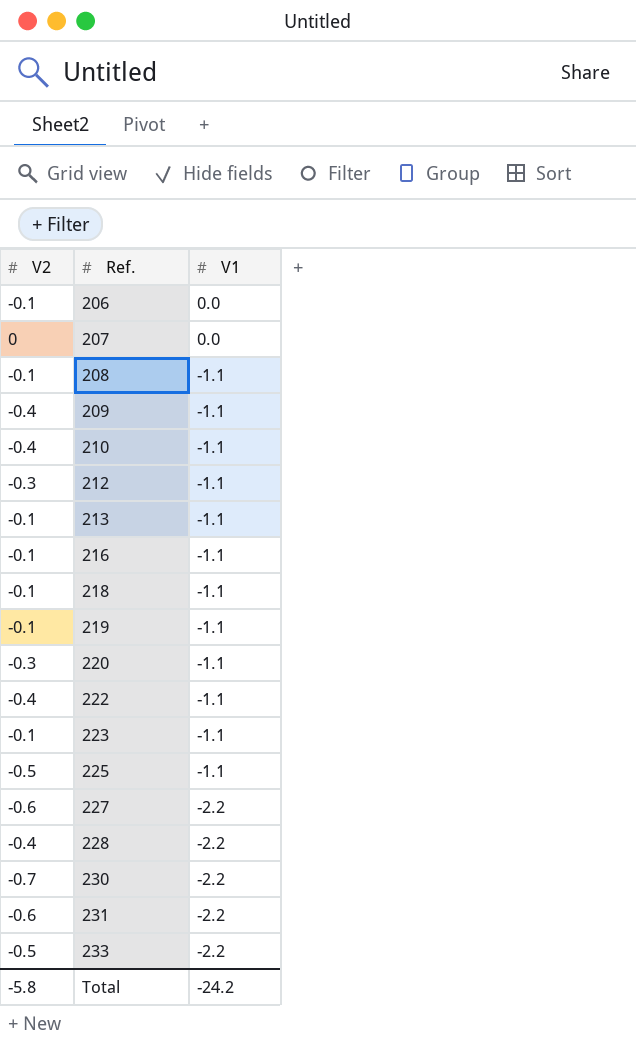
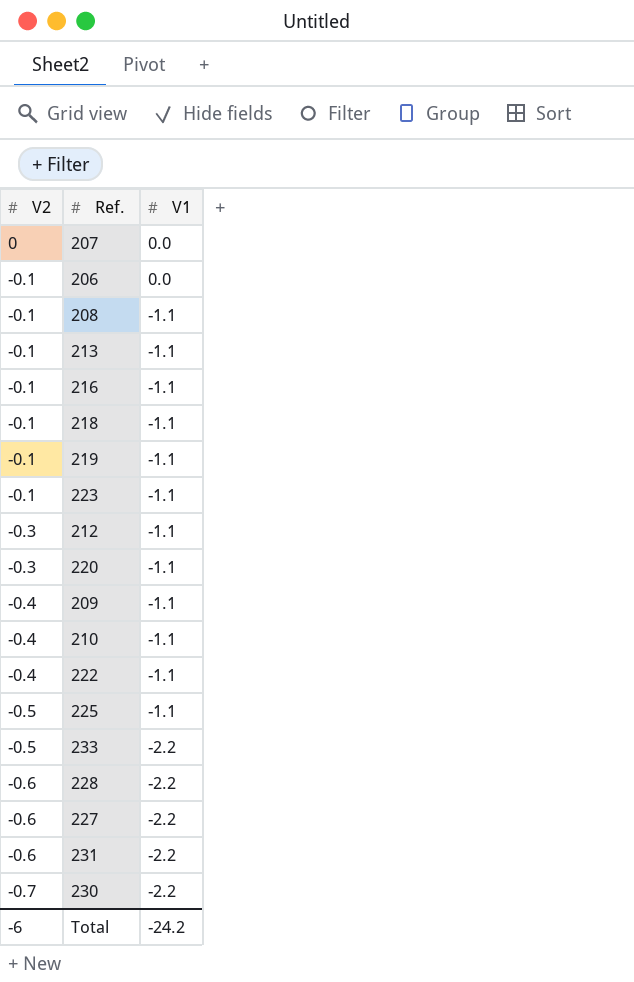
row order: Ref. ascending -> V2 descending
228 | V2: -0.4 -> -0.6
Total | V2: -5.8 -> -6

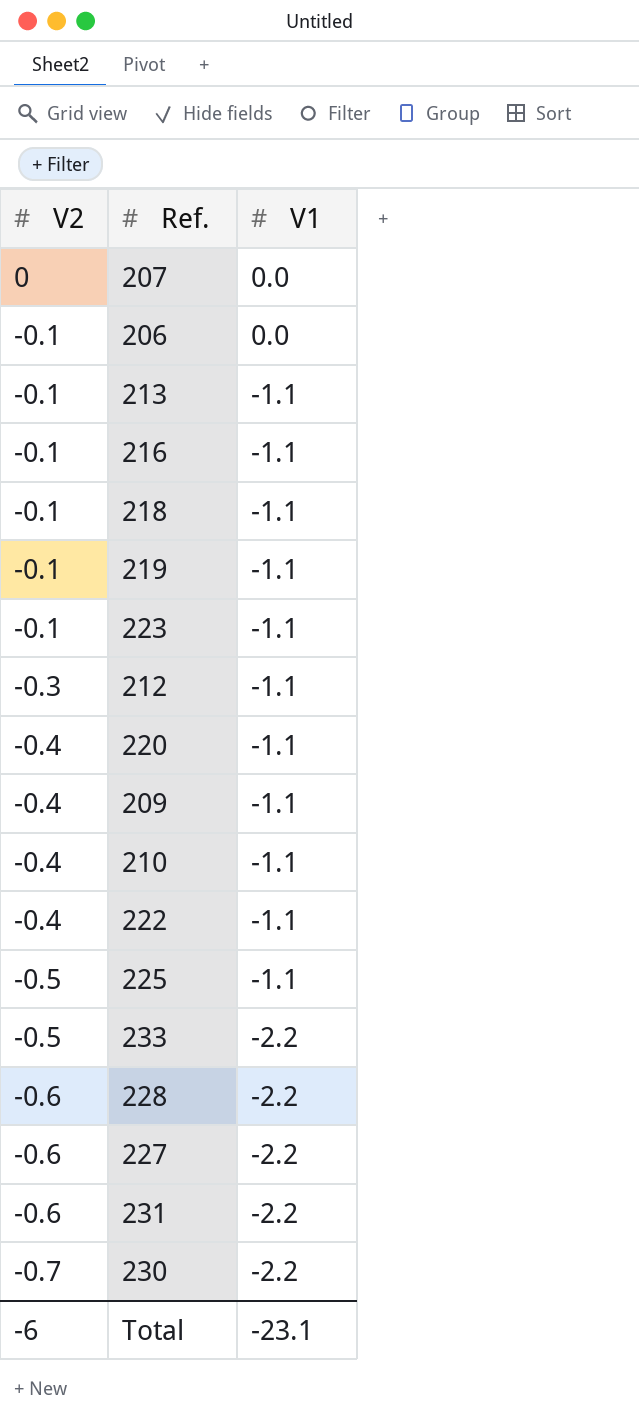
row 208: -0.1 | -1.1 -> none
220 | V2: -0.3 -> -0.4
Total | V1: -24.2 -> -23.1

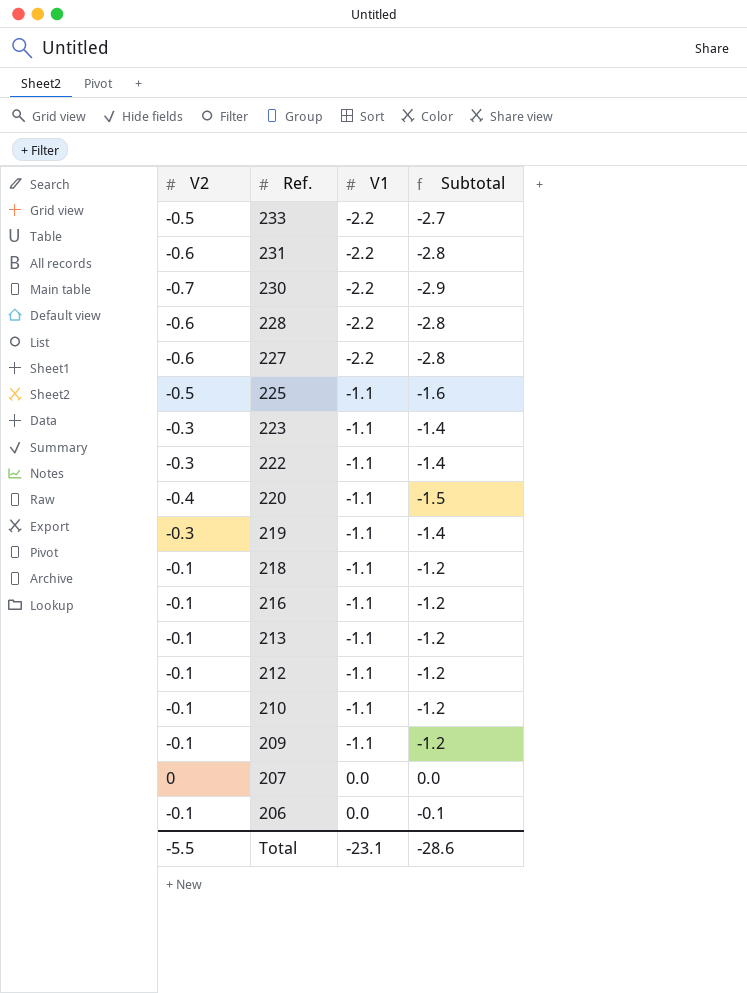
row order: V2 descending -> Ref. descending
column Subtotal | formula: none -> [V2] + [V1]
223 | V2: -0.1 -> -0.3
222 | V2: -0.4 -> -0.3
219 | V2: -0.1 -> -0.3
212 | V2: -0.3 -> -0.1
210 | V2: -0.4 -> -0.1
209 | V2: -0.4 -> -0.1
Total | V2: -6 -> -5.5

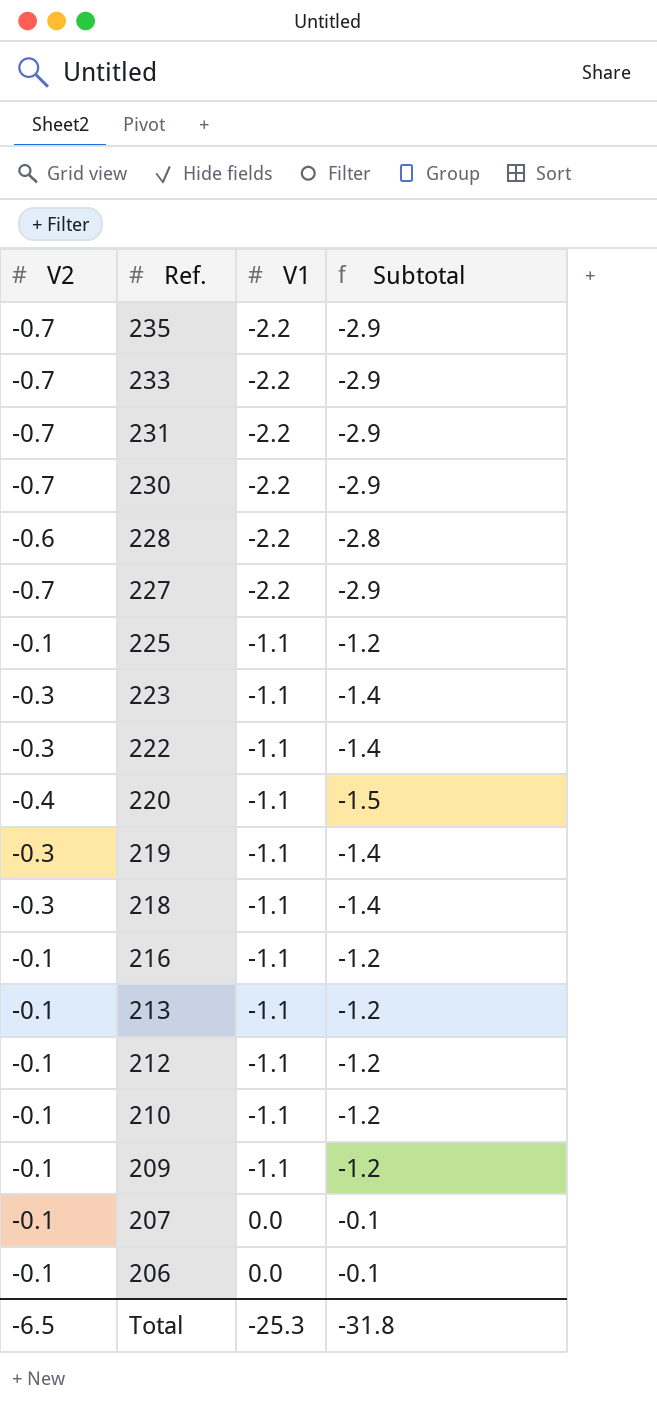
row 235: none -> -0.7 | -2.2 | -2.9
233 | V2: -0.5 -> -0.7
233 | Subtotal: -2.7 -> -2.9
231 | V2: -0.6 -> -0.7
231 | Subtotal: -2.8 -> -2.9
227 | V2: -0.6 -> -0.7
227 | Subtotal: -2.8 -> -2.9
225 | V2: -0.5 -> -0.1
225 | Subtotal: -1.6 -> -1.2
218 | V2: -0.1 -> -0.3
218 | Subtotal: -1.2 -> -1.4
207 | V2: 0 -> -0.1
207 | Subtotal: 0.0 -> -0.1
Total | V2: -5.5 -> -6.5
Total | V1: -23.1 -> -25.3
Total | Subtotal: -28.6 -> -31.8

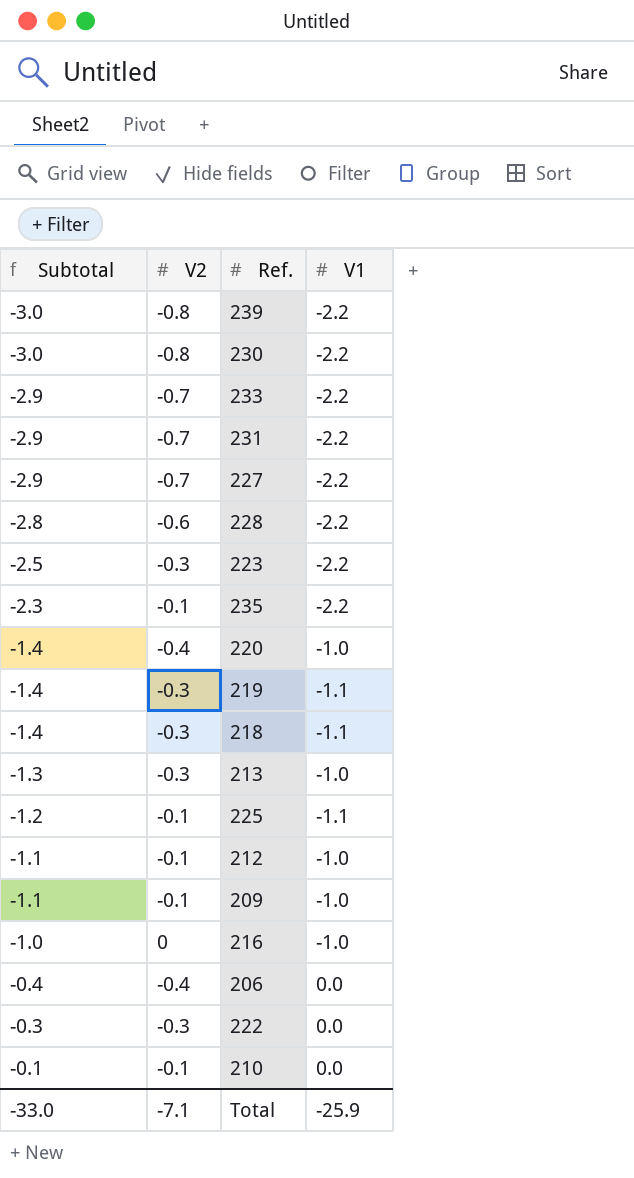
row order: Ref. descending -> Subtotal ascending
column Subtotal | position: 4 -> 1
row 207: -0.1 | 0.0 | -0.1 -> none
row 239: none -> -3.0 | -0.8 | -2.2
230 | Subtotal: -2.9 -> -3.0
230 | V2: -0.7 -> -0.8
223 | Subtotal: -1.4 -> -2.5
223 | V1: -1.1 -> -2.2
235 | Subtotal: -2.9 -> -2.3
235 | V2: -0.7 -> -0.1
220 | Subtotal: -1.5 -> -1.4
220 | V1: -1.1 -> -1.0
213 | Subtotal: -1.2 -> -1.3
213 | V2: -0.1 -> -0.3
213 | V1: -1.1 -> -1.0
212 | Subtotal: -1.2 -> -1.1
212 | V1: -1.1 -> -1.0
209 | Subtotal: -1.2 -> -1.1
209 | V1: -1.1 -> -1.0
216 | Subtotal: -1.2 -> -1.0
216 | V2: -0.1 -> 0
216 | V1: -1.1 -> -1.0
206 | Subtotal: -0.1 -> -0.4
206 | V2: -0.1 -> -0.4
222 | Subtotal: -1.4 -> -0.3
222 | V1: -1.1 -> 0.0
210 | Subtotal: -1.2 -> -0.1
210 | V1: -1.1 -> 0.0
Total | Subtotal: -31.8 -> -33.0
Total | V2: -6.5 -> -7.1
Total | V1: -25.3 -> -25.9

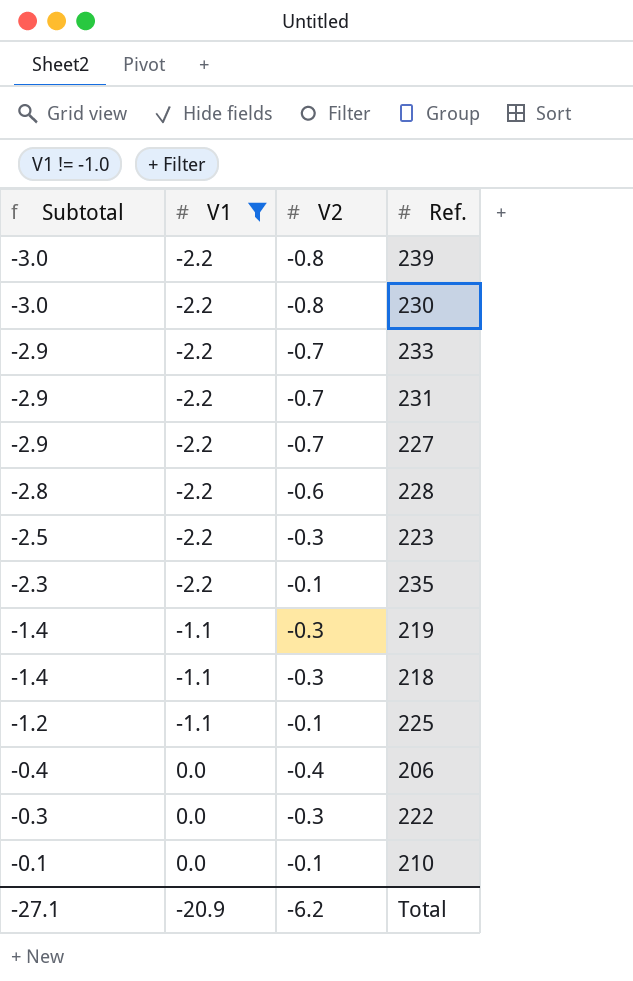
filter: none -> V1 != -1.0
column V1 | position: 4 -> 2
Total | Subtotal: -33.0 -> -27.1
Total | V1: -25.9 -> -20.9
Total | V2: -7.1 -> -6.2

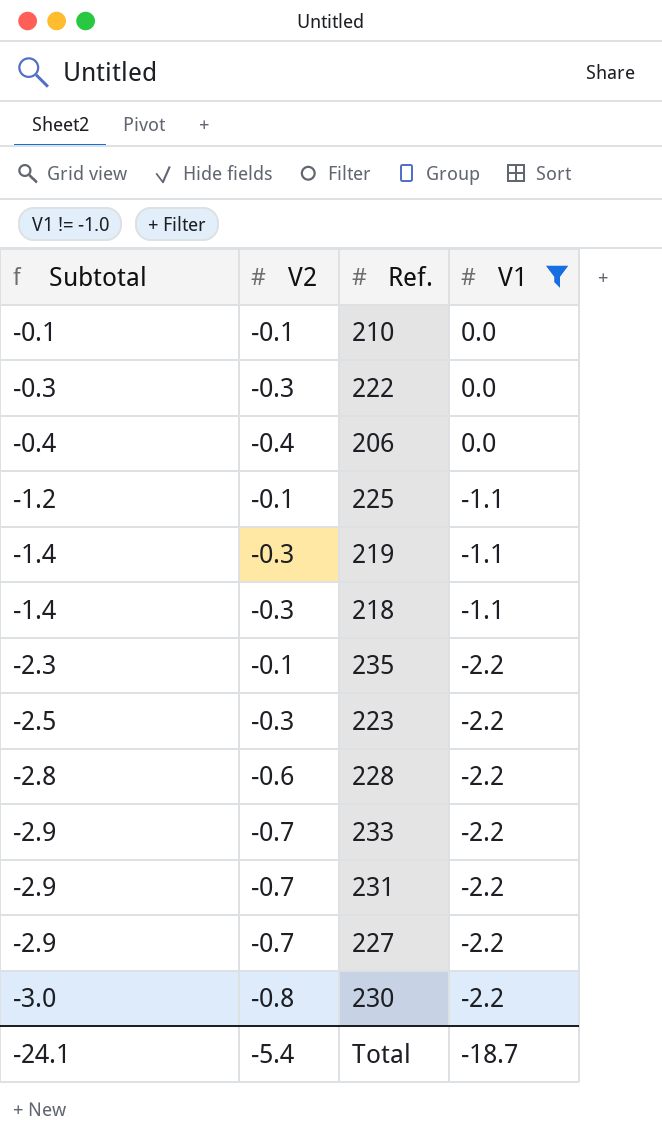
row order: Subtotal ascending -> Subtotal descending
column V1 | position: 2 -> 4
row 239: -3.0 | -2.2 | -0.8 -> none
Total | Subtotal: -27.1 -> -24.1
Total | V2: -6.2 -> -5.4
Total | V1: -20.9 -> -18.7

